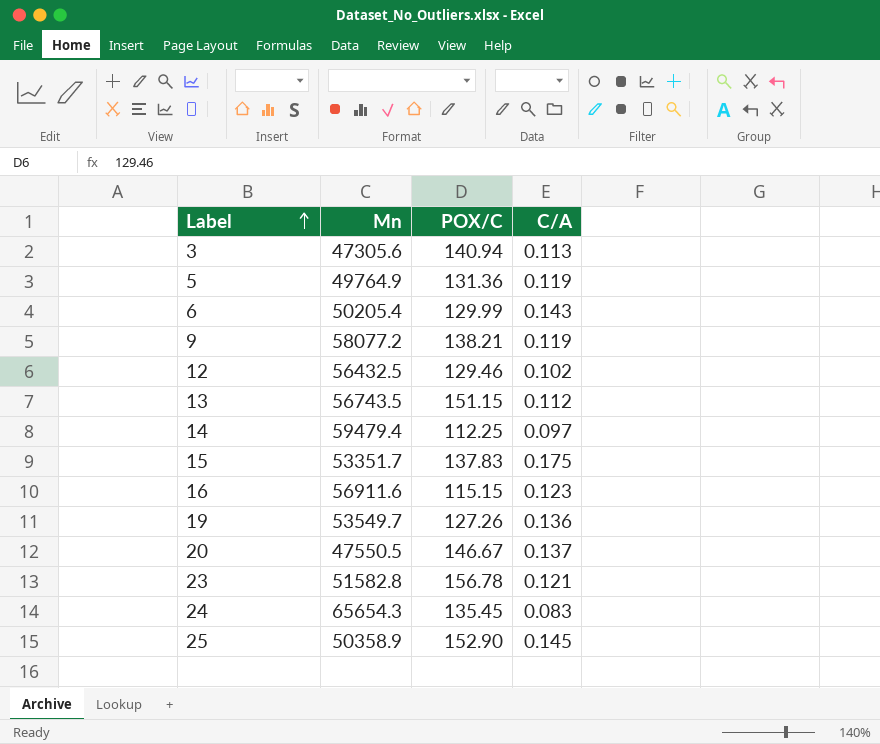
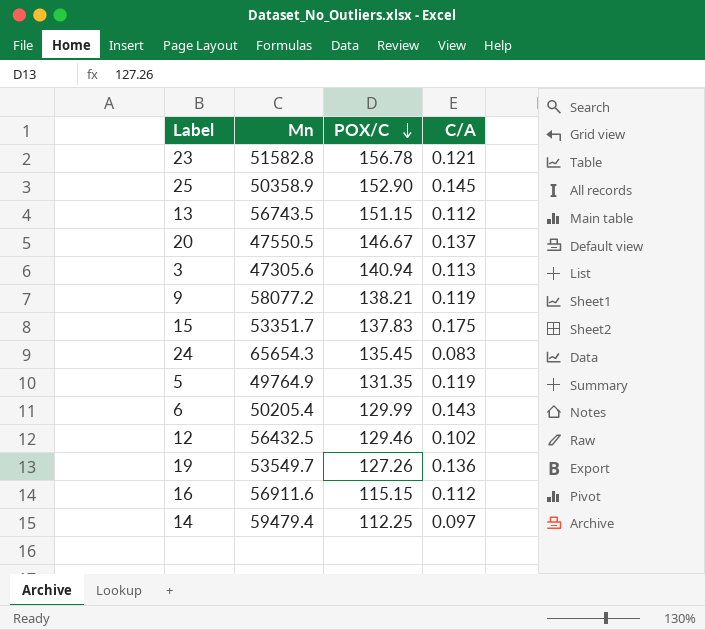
row order: Label ascending -> POX/C descending
5 | POX/C: 131.36 -> 131.35
16 | C/A: 0.123 -> 0.112

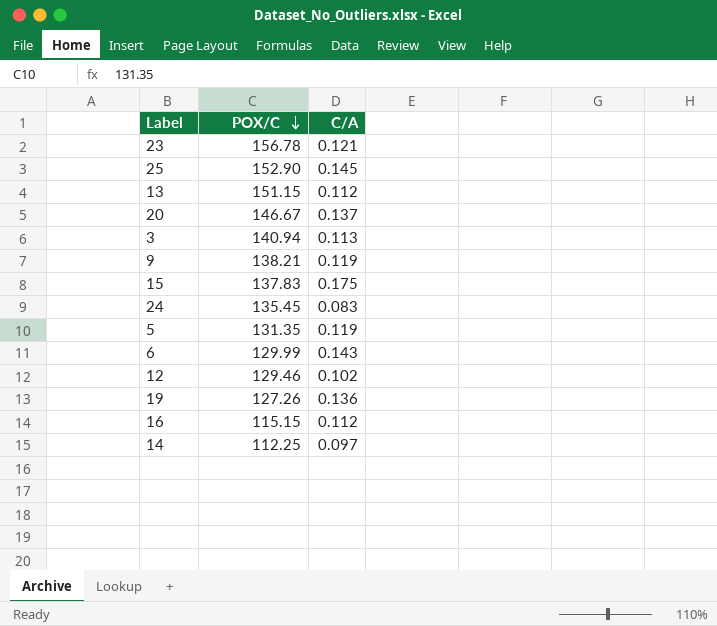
column Mn | position: 2 -> none

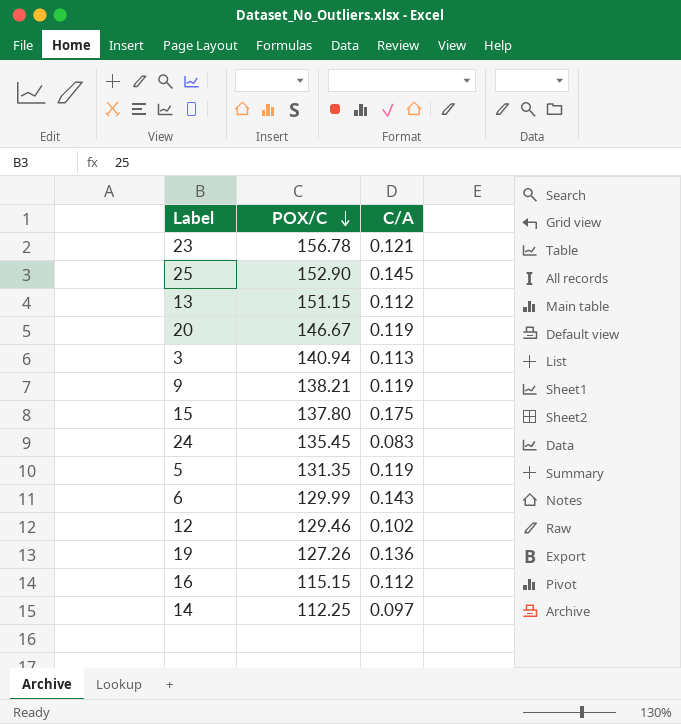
20 | C/A: 0.137 -> 0.119
15 | POX/C: 137.83 -> 137.80

